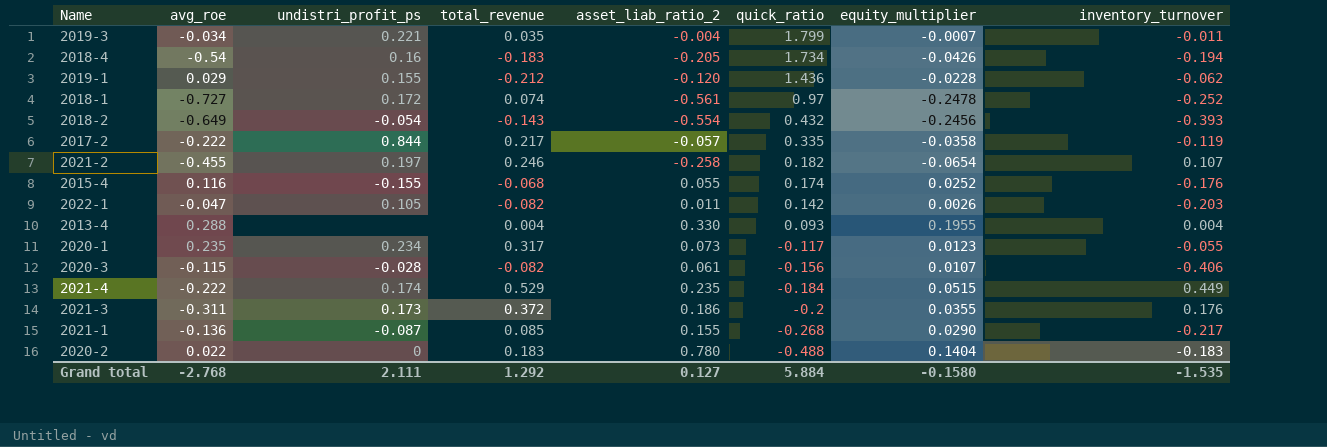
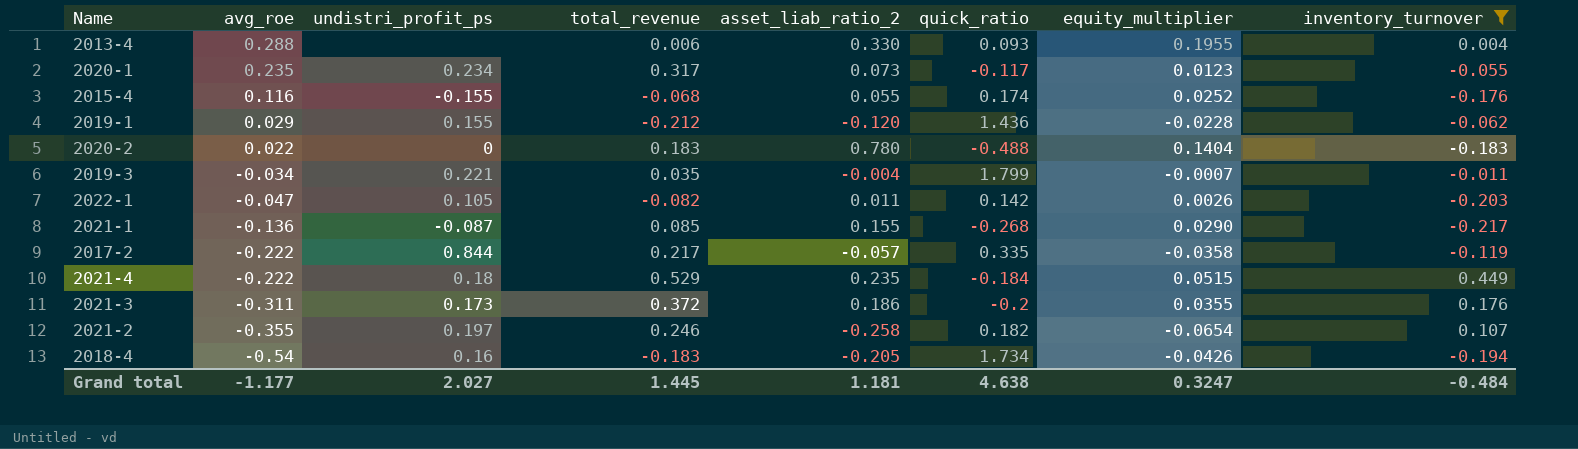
filter: none -> inventory_turnover >= -0.217
row order: quick_ratio descending -> avg_roe descending
2013-4 | total_revenue: 0.004 -> 0.006
2021-4 | undistri_profit_ps: 0.174 -> 0.18
2021-2 | avg_roe: -0.455 -> -0.355
Grand total | avg_roe: -2.768 -> -1.177
Grand total | undistri_profit_ps: 2.111 -> 2.027
Grand total | total_revenue: 1.292 -> 1.445
Grand total | asset_liab_ratio_2: 0.127 -> 1.181
Grand total | quick_ratio: 5.884 -> 4.638
Grand total | equity_multiplier: -0.1580 -> 0.3247
Grand total | inventory_turnover: -1.535 -> -0.484

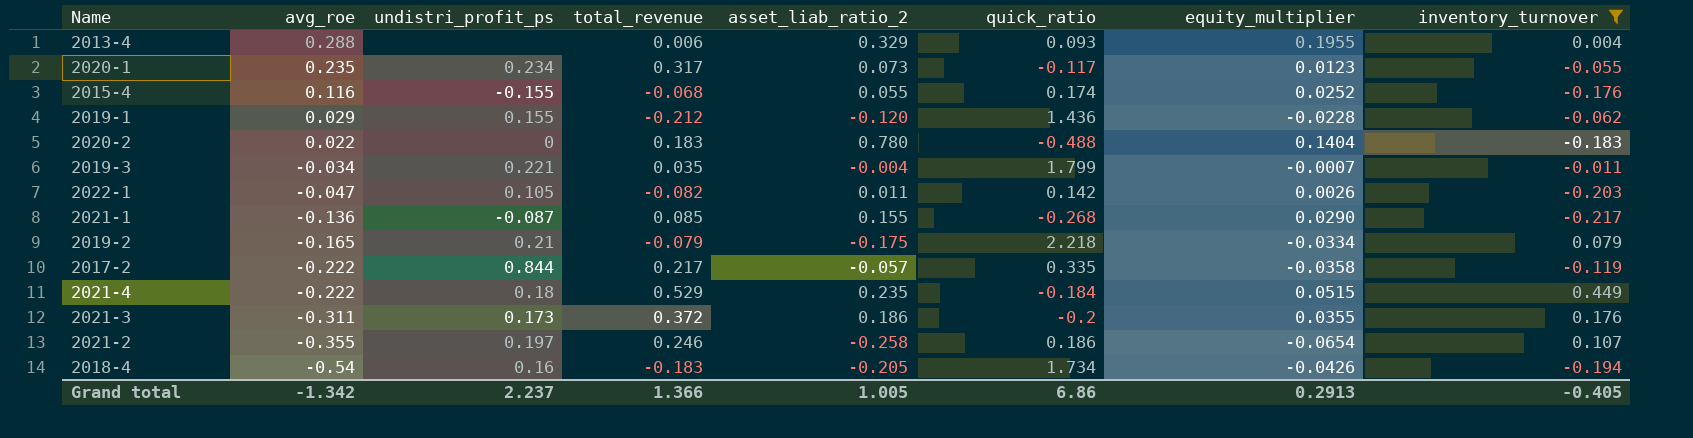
2013-4 | asset_liab_ratio_2: 0.330 -> 0.329
row 2019-2: none -> -0.165 | 0.21 | -0.079 | -0.175 | 2.218 | -0.0334 | 0.079
2021-2 | quick_ratio: 0.182 -> 0.186
Grand total | avg_roe: -1.177 -> -1.342
Grand total | undistri_profit_ps: 2.027 -> 2.237
Grand total | total_revenue: 1.445 -> 1.366
Grand total | asset_liab_ratio_2: 1.181 -> 1.005
Grand total | quick_ratio: 4.638 -> 6.86
Grand total | equity_multiplier: 0.3247 -> 0.2913
Grand total | inventory_turnover: -0.484 -> -0.405

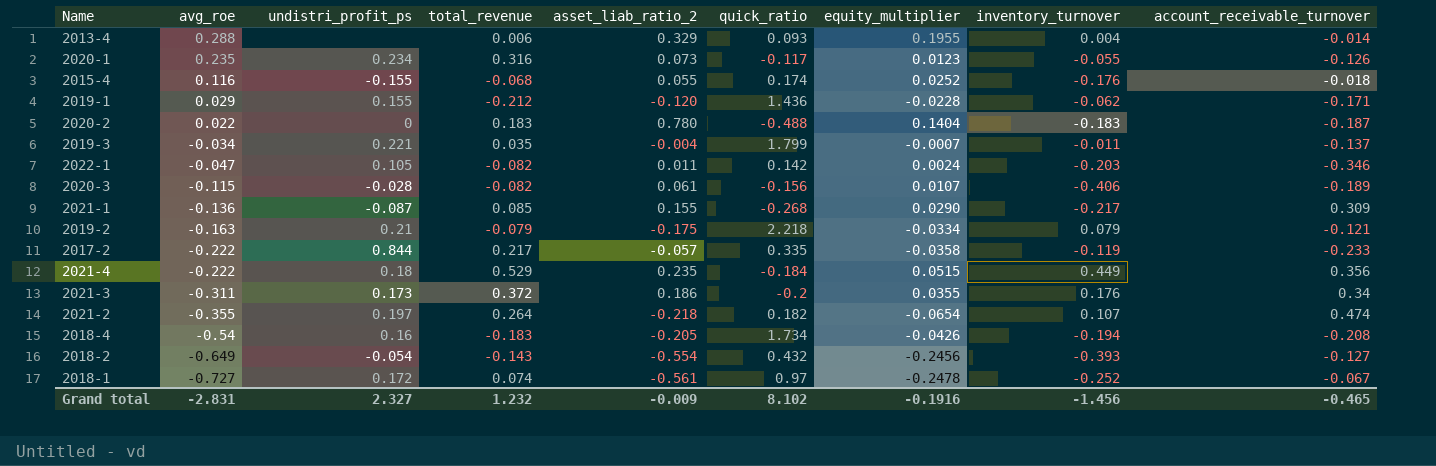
filter: inventory_turnover >= -0.217 -> none
column account_receivable_turnover | position: none -> 9
2020-1 | total_revenue: 0.317 -> 0.316
2022-1 | equity_multiplier: 0.0026 -> 0.0024
2019-2 | avg_roe: -0.165 -> -0.163
2021-2 | total_revenue: 0.246 -> 0.264
2021-2 | asset_liab_ratio_2: -0.258 -> -0.218
2021-2 | quick_ratio: 0.186 -> 0.182
Grand total | avg_roe: -1.342 -> -2.831
Grand total | undistri_profit_ps: 2.237 -> 2.327
Grand total | total_revenue: 1.366 -> 1.232
Grand total | asset_liab_ratio_2: 1.005 -> -0.009
Grand total | quick_ratio: 6.86 -> 8.102
Grand total | equity_multiplier: 0.2913 -> -0.1916
Grand total | inventory_turnover: -0.405 -> -1.456

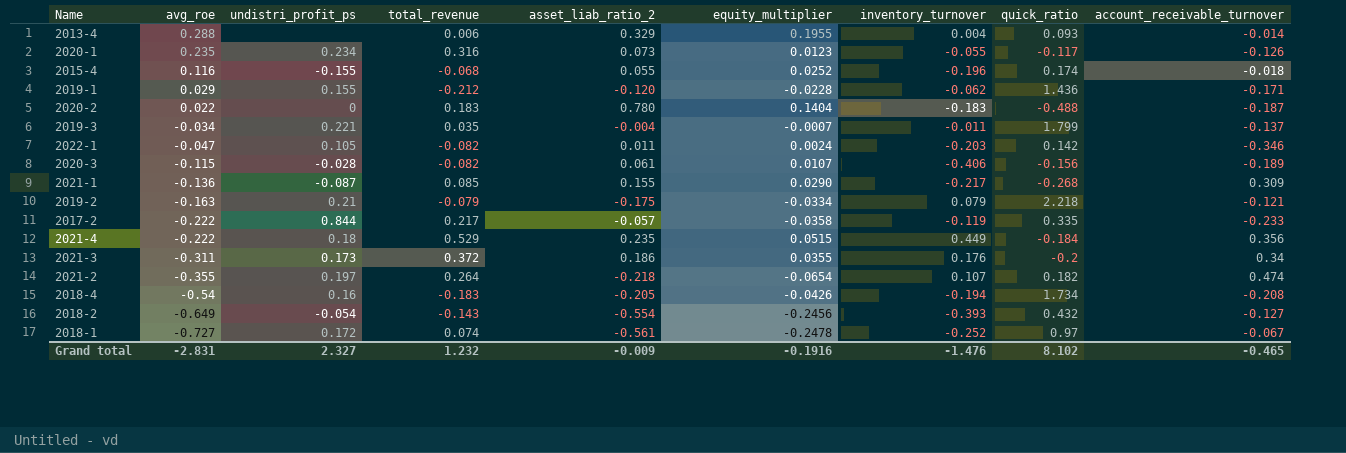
column quick_ratio | position: 6 -> 8
2015-4 | inventory_turnover: -0.176 -> -0.196
Grand total | inventory_turnover: -1.456 -> -1.476

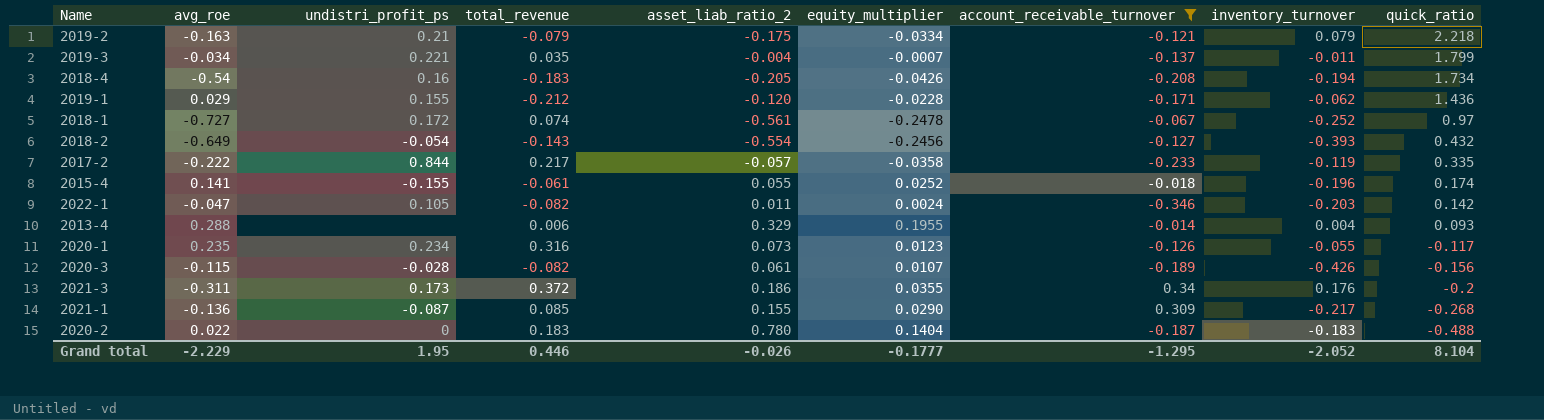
filter: none -> account_receivable_turnover <= 0.34
row order: avg_roe descending -> quick_ratio descending
column account_receivable_turnover | position: 9 -> 7
2015-4 | avg_roe: 0.116 -> 0.141
2015-4 | total_revenue: -0.068 -> -0.061
2020-3 | inventory_turnover: -0.406 -> -0.426
Grand total | avg_roe: -2.831 -> -2.229
Grand total | undistri_profit_ps: 2.327 -> 1.95
Grand total | total_revenue: 1.232 -> 0.446
Grand total | asset_liab_ratio_2: -0.009 -> -0.026
Grand total | equity_multiplier: -0.1916 -> -0.1777
Grand total | account_receivable_turnover: -0.465 -> -1.295
Grand total | inventory_turnover: -1.476 -> -2.052
Grand total | quick_ratio: 8.102 -> 8.104

